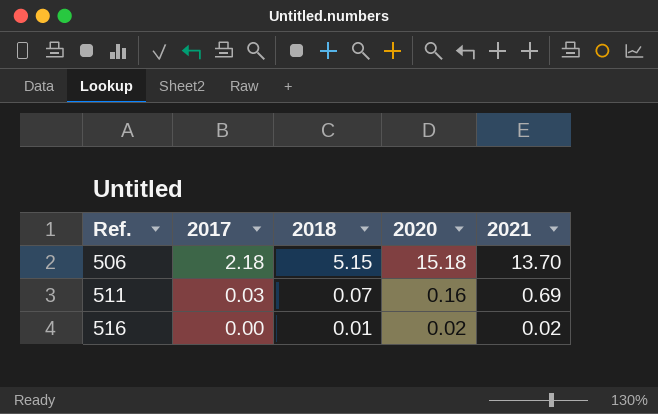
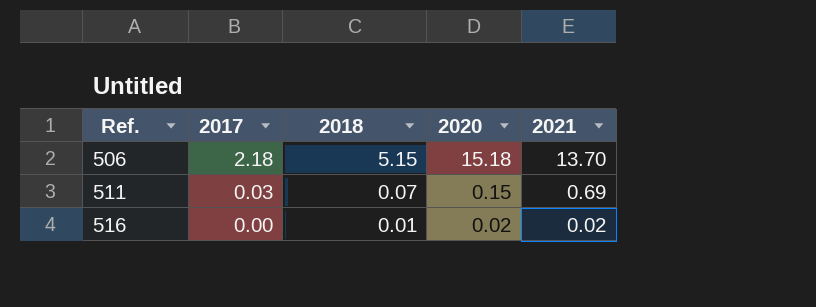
511 | 2020: 0.16 -> 0.15

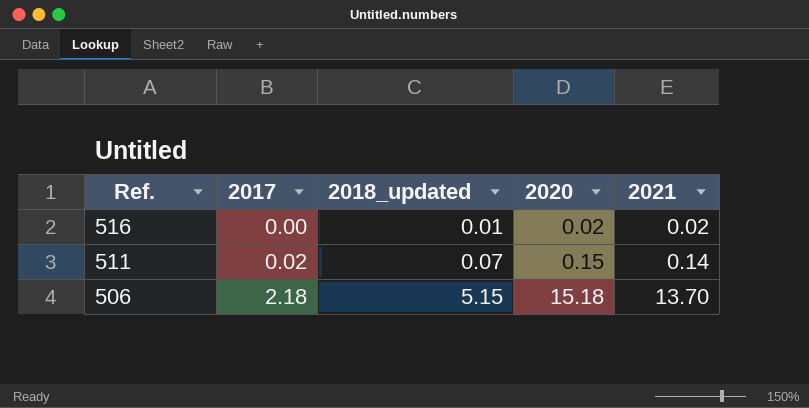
row order: Ref. ascending -> Ref. descending
column name: 2018 -> 2018_updated
511 | 2017: 0.03 -> 0.02
511 | 2021: 0.69 -> 0.14

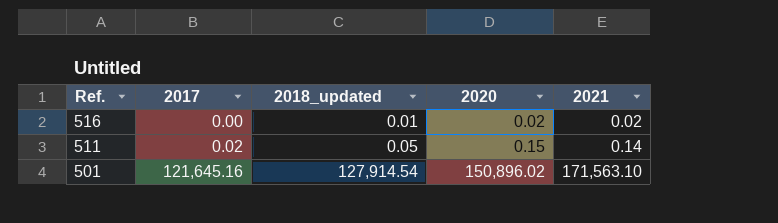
row 506: 2.18 | 5.15 | 15.18 | 13.70 -> none
511 | 2018_updated: 0.07 -> 0.05
row 501: none -> 121,645.16 | 127,914.54 | 150,896.02 | 171,563.10

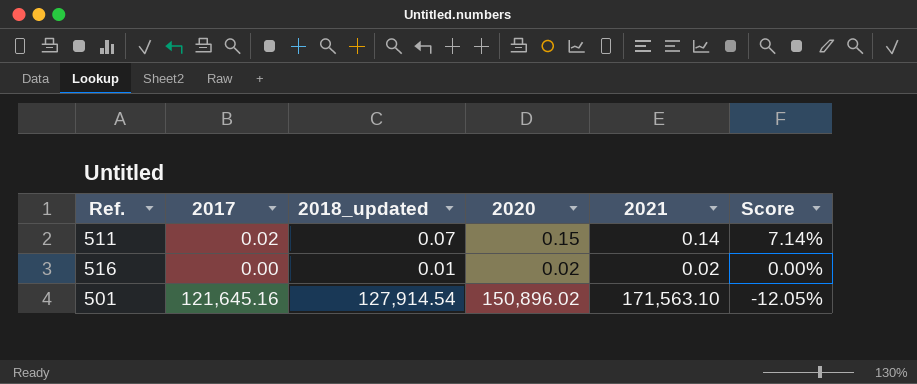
row order: Ref. descending -> Score descending
column Score | formula: none -> ([2020] - [2021]) / [2021]
511 | 2018_updated: 0.05 -> 0.07

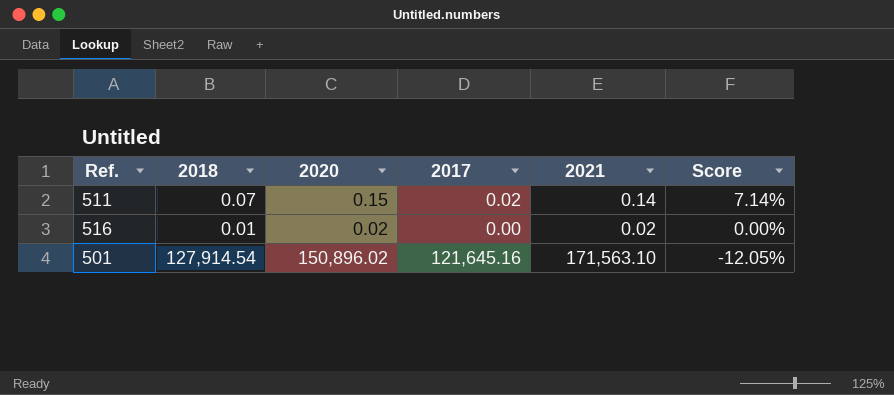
column name: 2018_updated -> 2018
column 2017 | position: 2 -> 4

